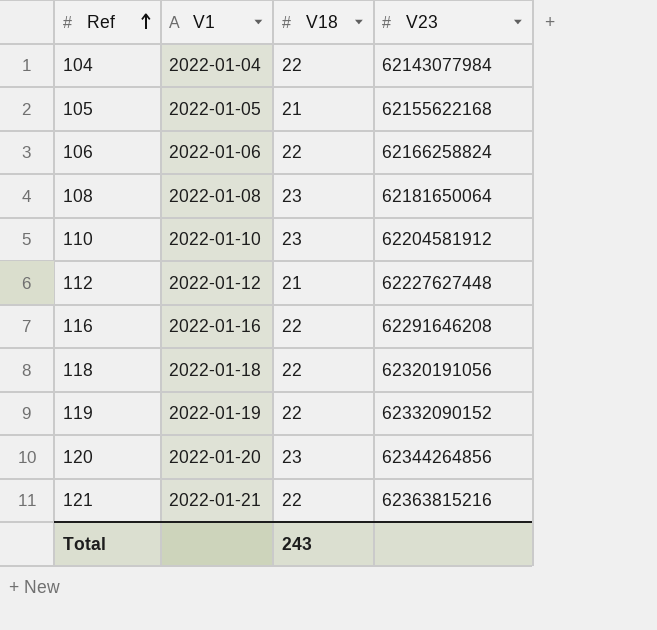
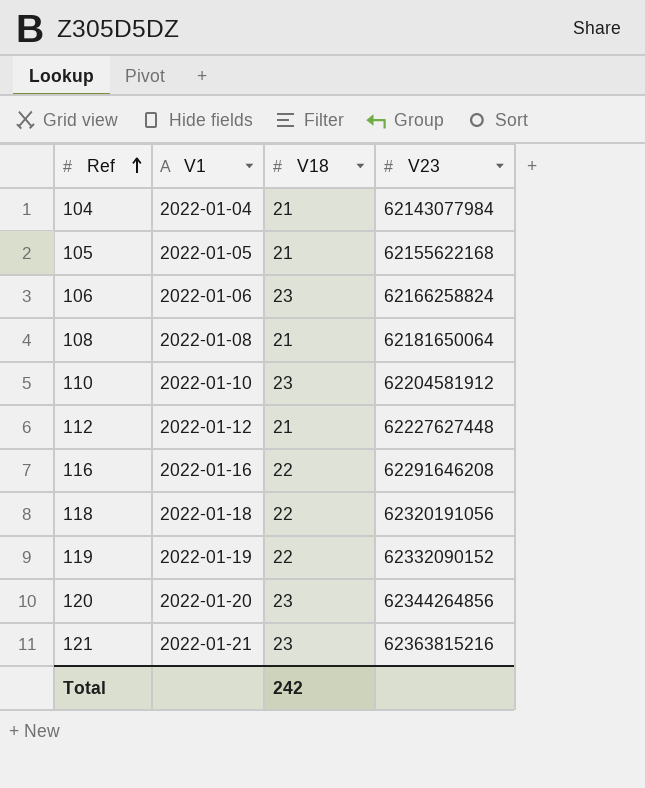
104 | V18: 22 -> 21
106 | V18: 22 -> 23
108 | V18: 23 -> 21
121 | V18: 22 -> 23
Total | V18: 243 -> 242

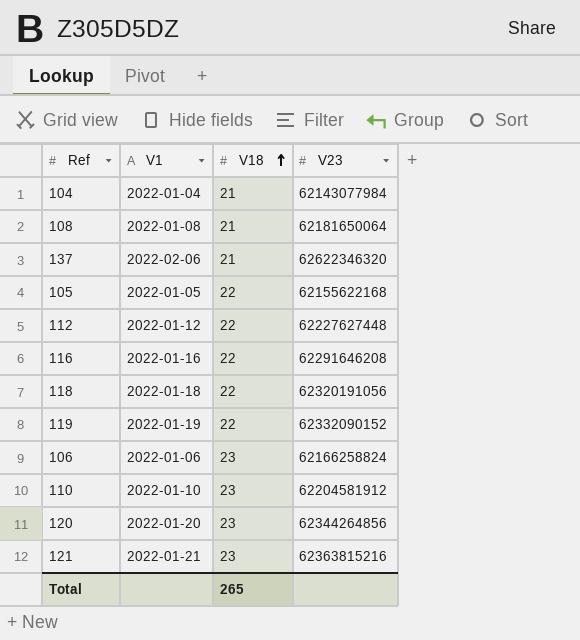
row order: Ref ascending -> V18 ascending
row 137: none -> 2022-02-06 | 21 | 62622346320
105 | V18: 21 -> 22
112 | V18: 21 -> 22
Total | V18: 242 -> 265

